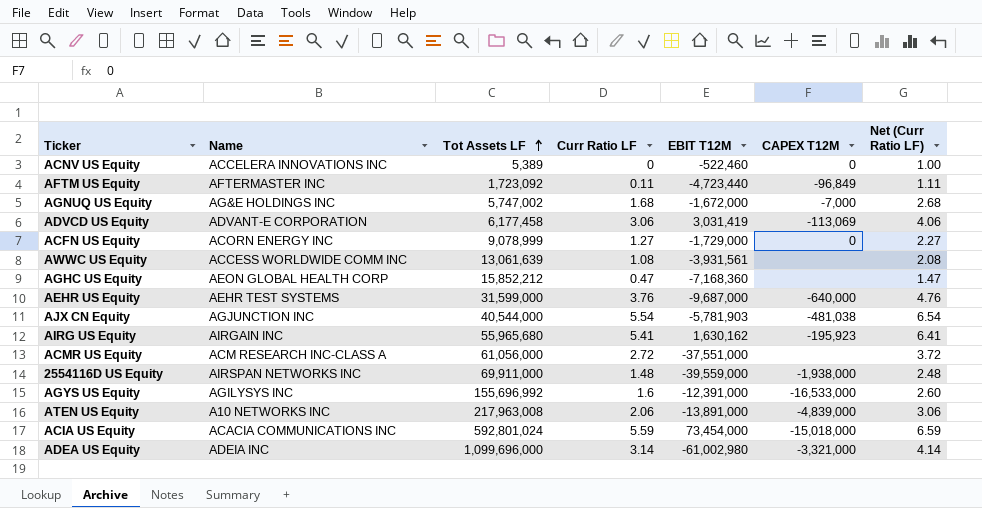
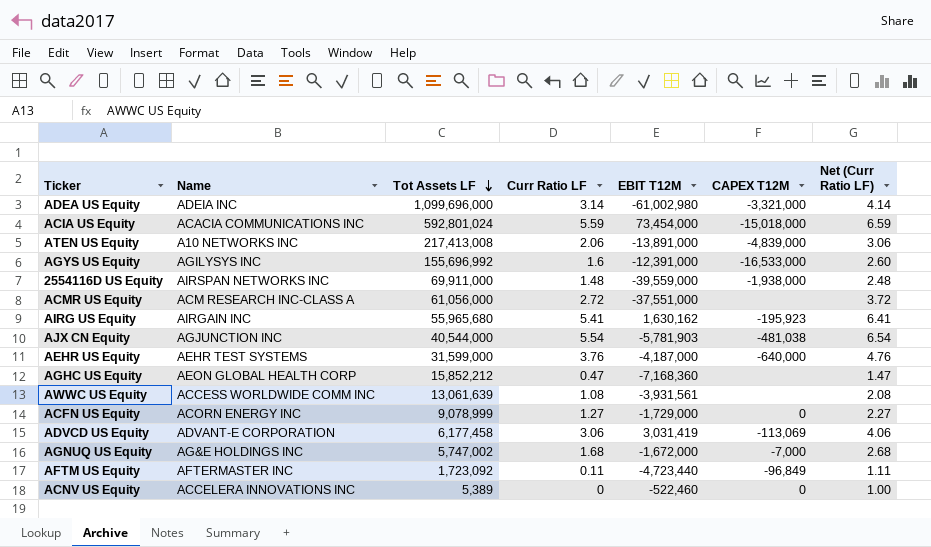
row order: Tot Assets LF ascending -> Tot Assets LF descending
ATEN US Equity | Tot Assets LF: 217,963,008 -> 217,413,008
AEHR US Equity | EBIT T12M: -9,687,000 -> -4,187,000

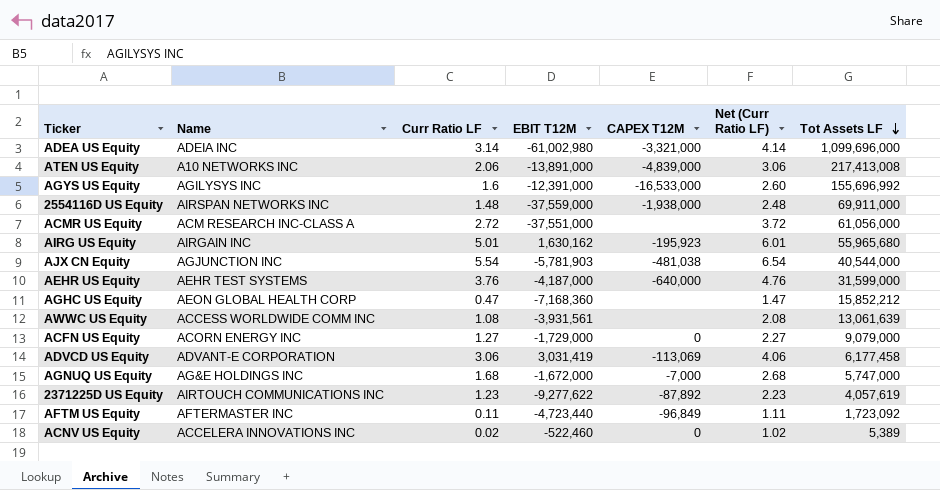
column Tot Assets LF | position: 3 -> 7
row ACIA US Equity: ACACIA COMMUNICATIONS INC | 592,801,024 | 5.59 | 73,454,000 | -15,018,000 | 6.59 -> none
2554116D US Equity | EBIT T12M: -39,559,000 -> -37,559,000
AIRG US Equity | Curr Ratio LF: 5.41 -> 5.01
AIRG US Equity | Net (Curr Ratio LF): 6.41 -> 6.01
ACFN US Equity | Tot Assets LF: 9,078,999 -> 9,079,000
AGNUQ US Equity | Tot Assets LF: 5,747,002 -> 5,747,000
row 2371225D US Equity: none -> AIRTOUCH COMMUNICATIONS INC | 1.23 | -9,277,622 | -87,892 | 2.23 | 4,057,619
ACNV US Equity | Curr Ratio LF: 0 -> 0.02
ACNV US Equity | Net (Curr Ratio LF): 1.00 -> 1.02

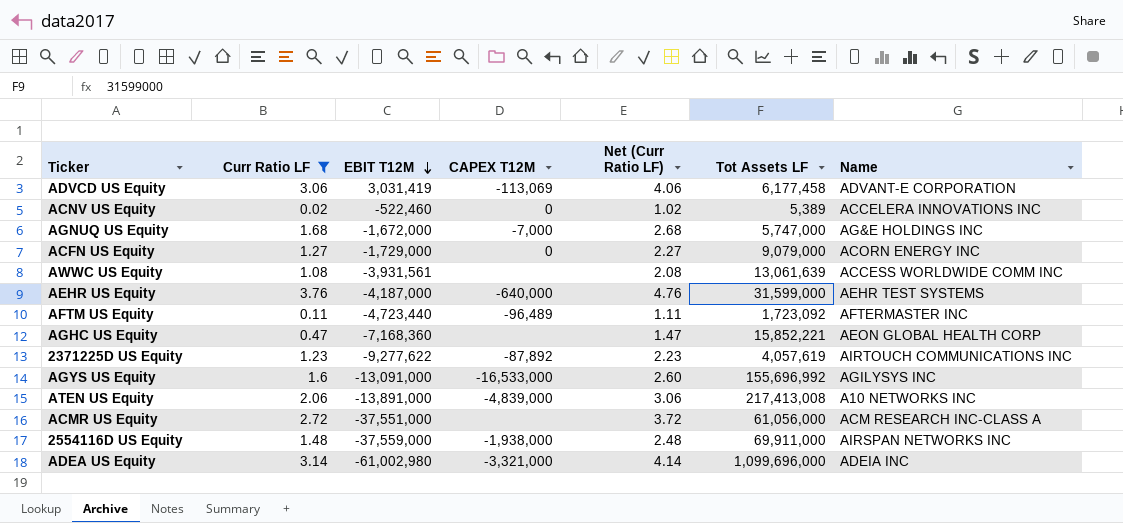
filter: none -> Curr Ratio LF <= 3.76
row order: Tot Assets LF descending -> EBIT T12M descending
column Name | position: 2 -> 7
AFTM US Equity | CAPEX T12M: -96,849 -> -96,489
AGHC US Equity | Tot Assets LF: 15,852,212 -> 15,852,221
AGYS US Equity | EBIT T12M: -12,391,000 -> -13,091,000

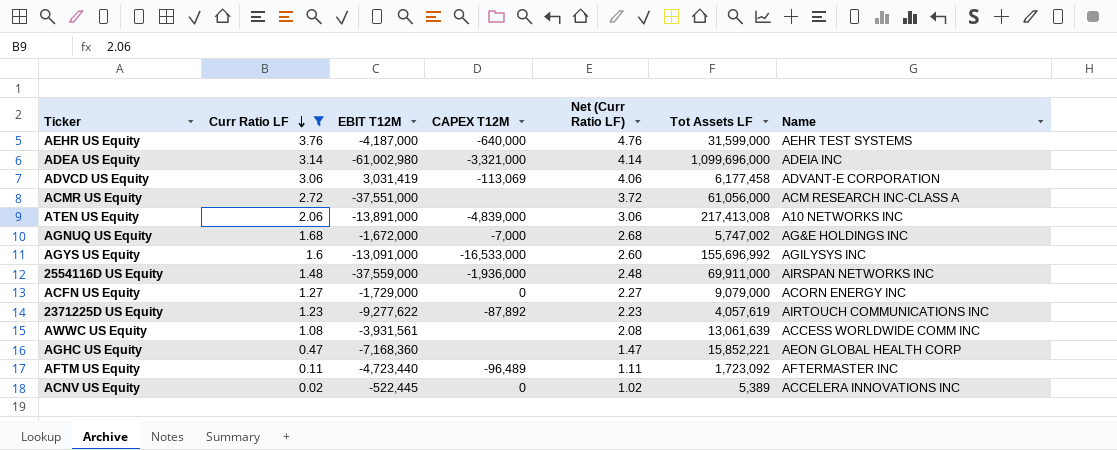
row order: EBIT T12M descending -> Curr Ratio LF descending
AGNUQ US Equity | Tot Assets LF: 5,747,000 -> 5,747,002
2554116D US Equity | CAPEX T12M: -1,938,000 -> -1,936,000
ACNV US Equity | EBIT T12M: -522,460 -> -522,445

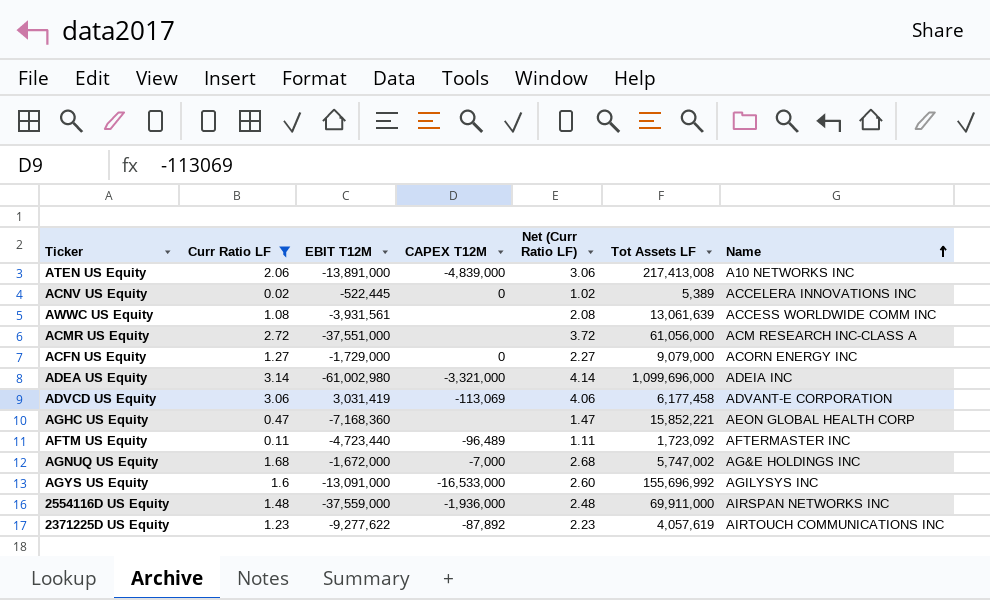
row order: Curr Ratio LF descending -> Name ascending
row AEHR US Equity: 3.76 | -4,187,000 | -640,000 | 4.76 | 31,599,000 | AEHR TEST SYSTEMS -> none

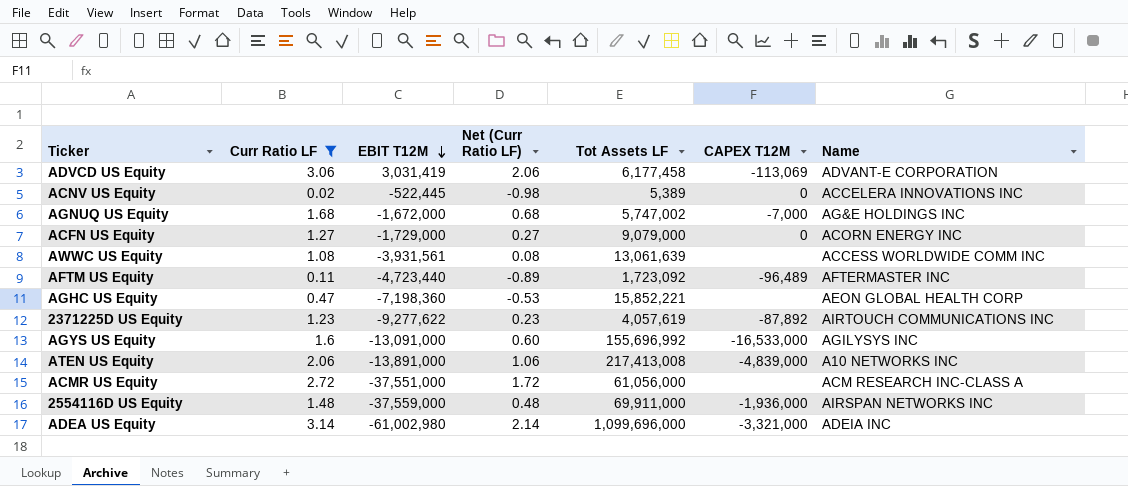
row order: Name ascending -> EBIT T12M descending
column Net (Curr Ratio LF) | formula: [Curr Ratio LF] + 1 -> [Curr Ratio LF] - 1
column CAPEX T12M | position: 4 -> 6
AGHC US Equity | EBIT T12M: -7,168,360 -> -7,198,360

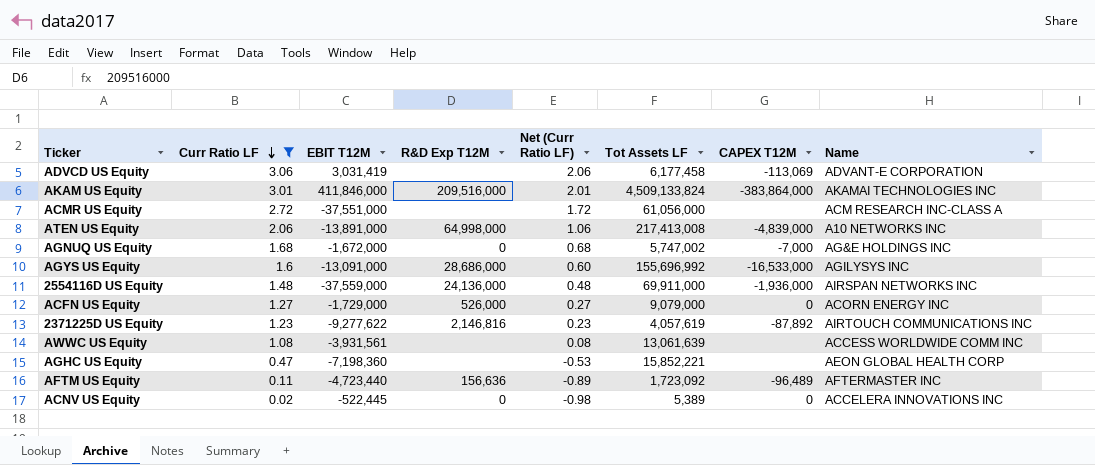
row order: EBIT T12M descending -> Curr Ratio LF descending
column R&D Exp T12M | position: none -> 4
row ADEA US Equity: 3.14 | -61,002,980 | 2.14 | 1,099,696,000 | -3,321,000 | ADEIA INC -> none
row AKAM US Equity: none -> 3.01 | 411,846,000 | 209,516,000 | 2.01 | 4,509,133,824 | -383,864,000 | AKAMAI TECHNOLOGIES INC

